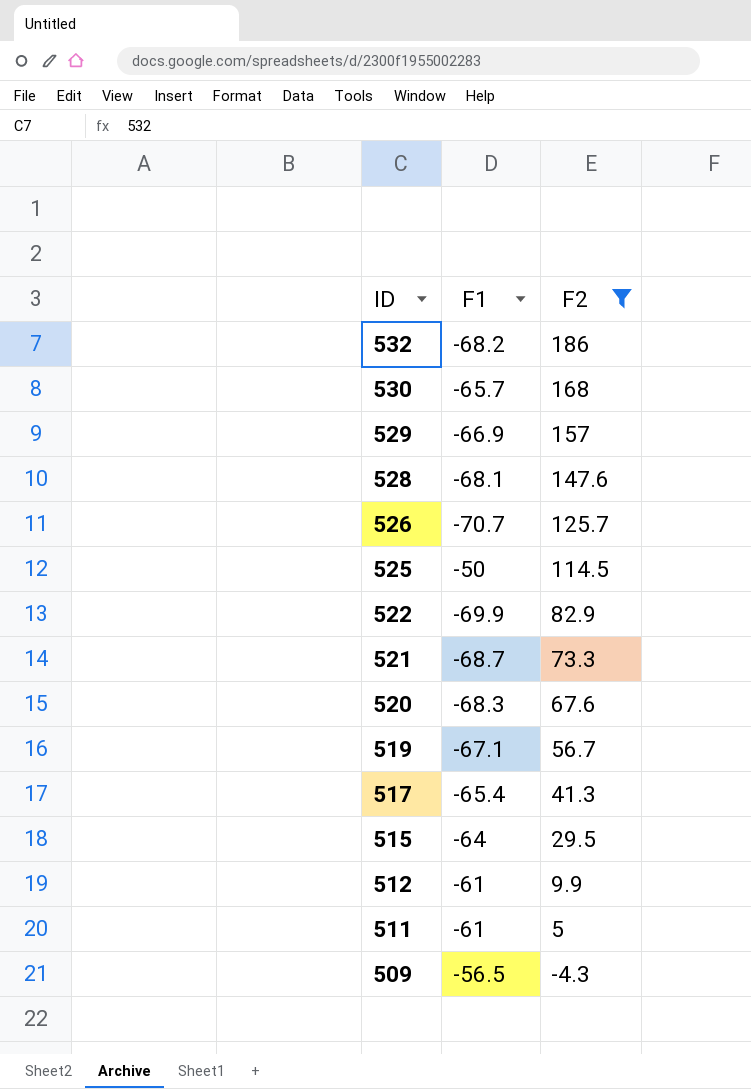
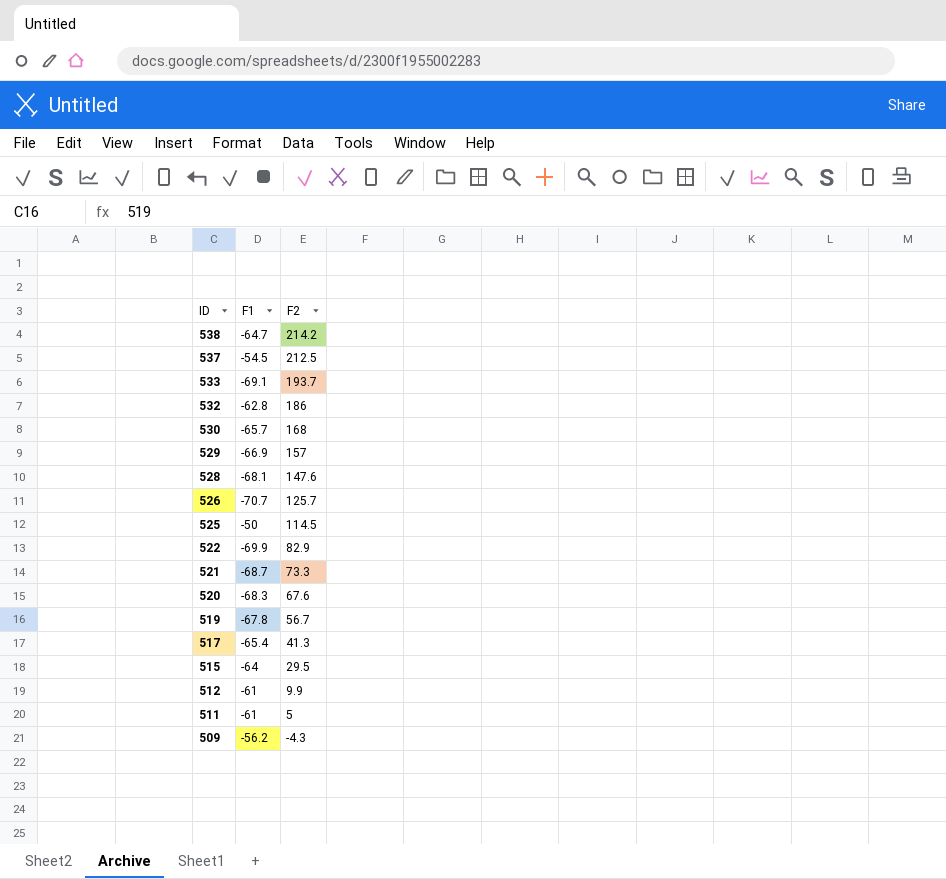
filter: F2 <= 186 -> none
532 | F1: -68.2 -> -62.8
519 | F1: -67.1 -> -67.8
509 | F1: -56.5 -> -56.2

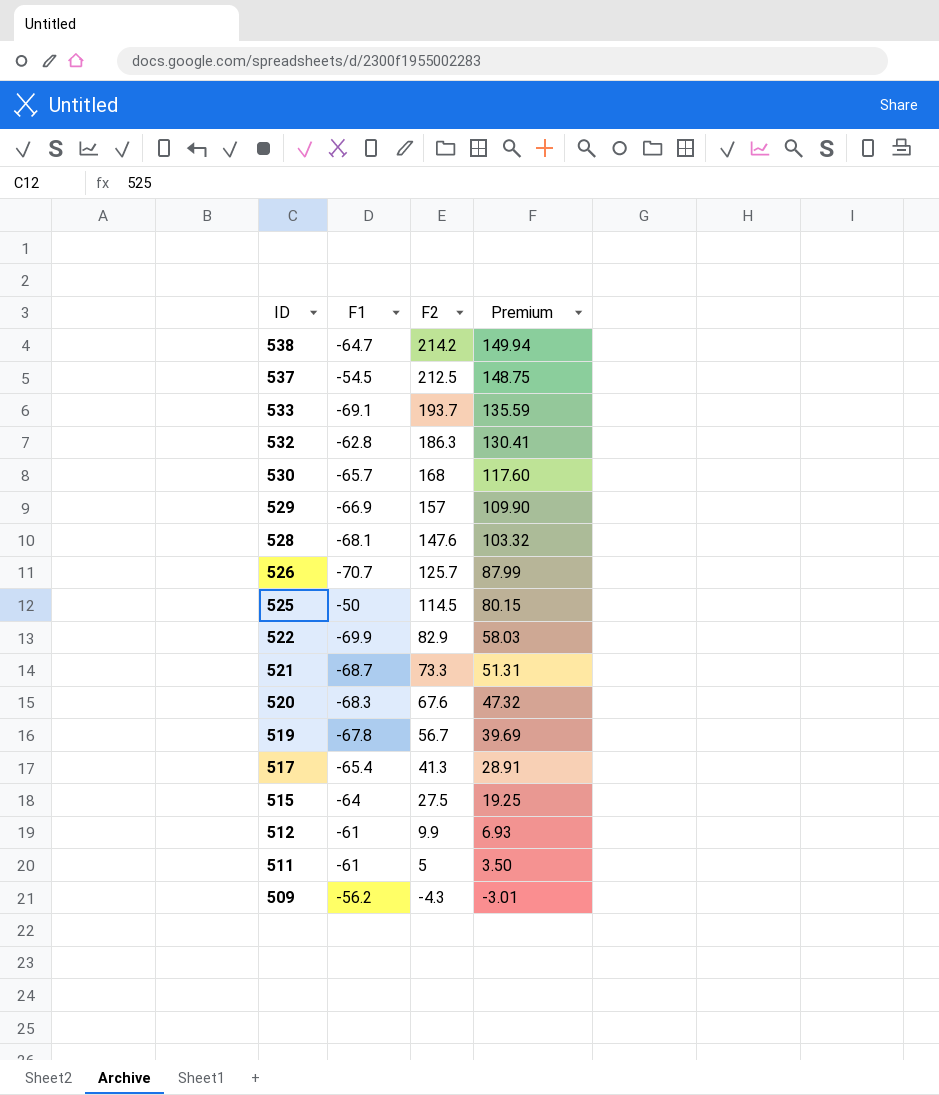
column Premium | formula: none -> [F2] * 0.7
532 | F2: 186 -> 186.3
515 | F2: 29.5 -> 27.5

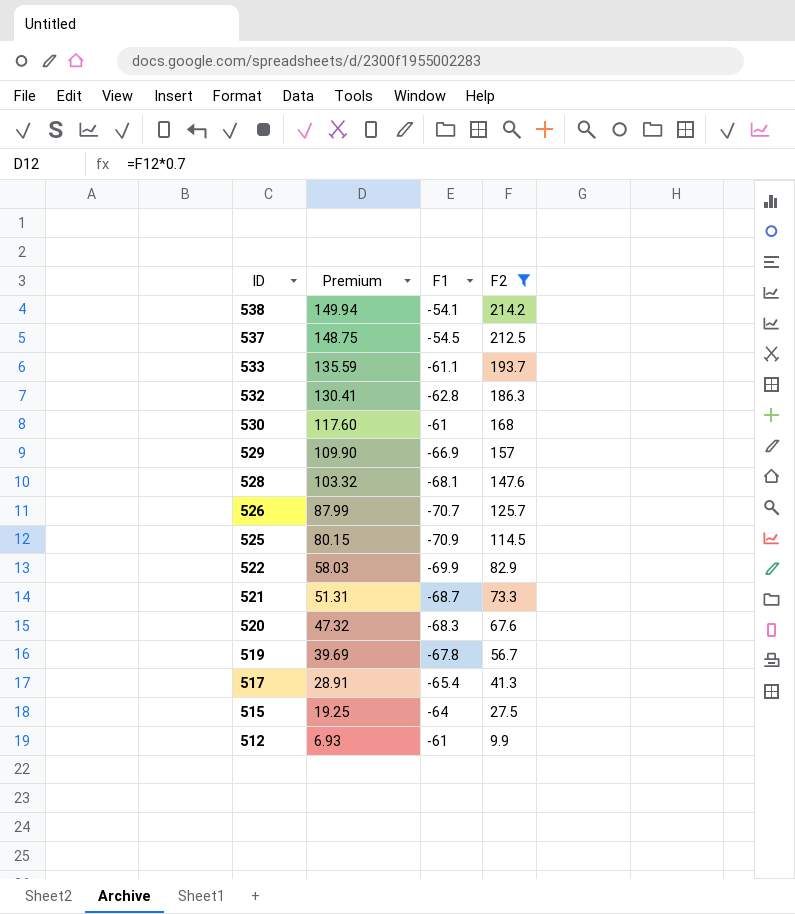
filter: none -> F2 >= 9.9
column Premium | position: 4 -> 2
538 | F1: -64.7 -> -54.1
533 | F1: -69.1 -> -61.1
530 | F1: -65.7 -> -61
525 | F1: -50 -> -70.9

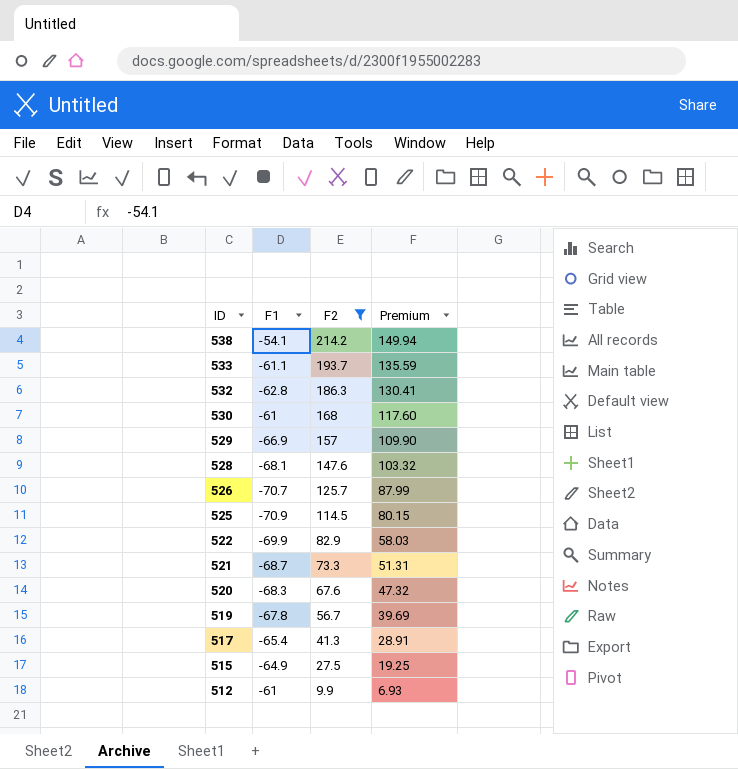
column Premium | position: 2 -> 4
row 537: 148.75 | -54.5 | 212.5 -> none
515 | F1: -64 -> -64.9

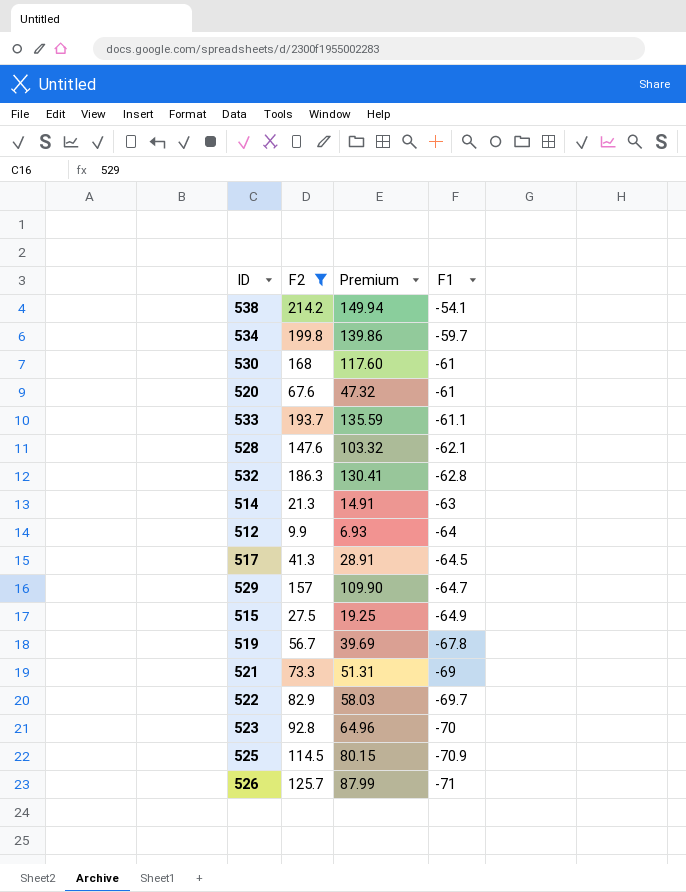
row order: ID descending -> F1 descending
column F1 | position: 2 -> 4
row 534: none -> 199.8 | 139.86 | -59.7
520 | F1: -68.3 -> -61
528 | F1: -68.1 -> -62.1
row 514: none -> 21.3 | 14.91 | -63
512 | F1: -61 -> -64
517 | F1: -65.4 -> -64.5
529 | F1: -66.9 -> -64.7
521 | F1: -68.7 -> -69
522 | F1: -69.9 -> -69.7
row 523: none -> 92.8 | 64.96 | -70
526 | F1: -70.7 -> -71

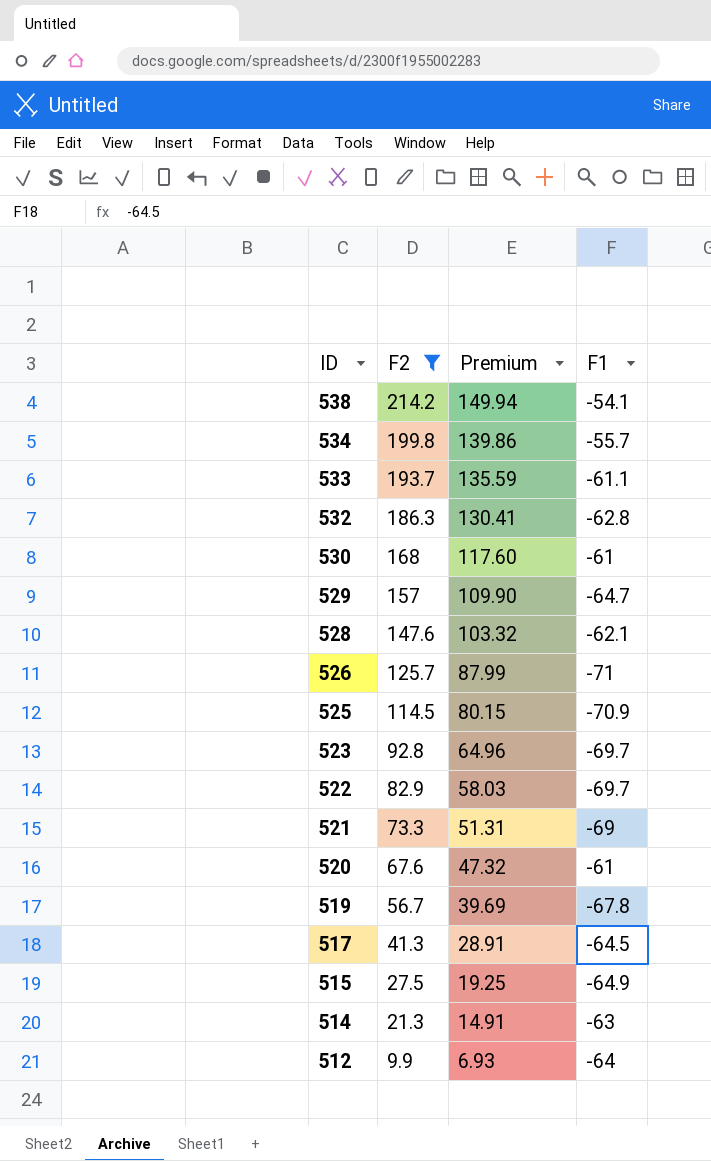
row order: F1 descending -> ID descending
534 | F1: -59.7 -> -55.7
523 | F1: -70 -> -69.7

